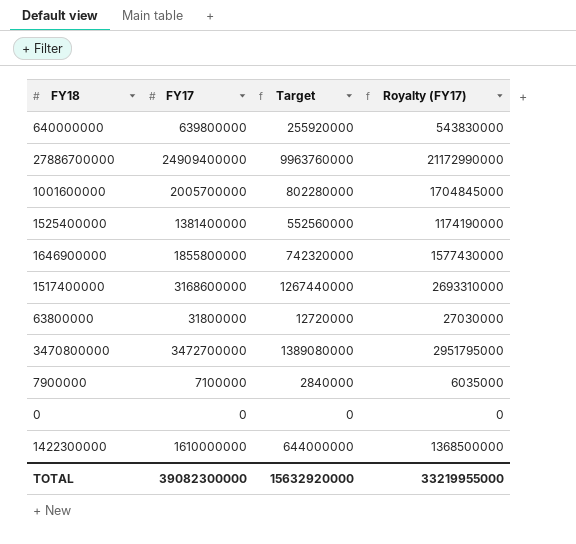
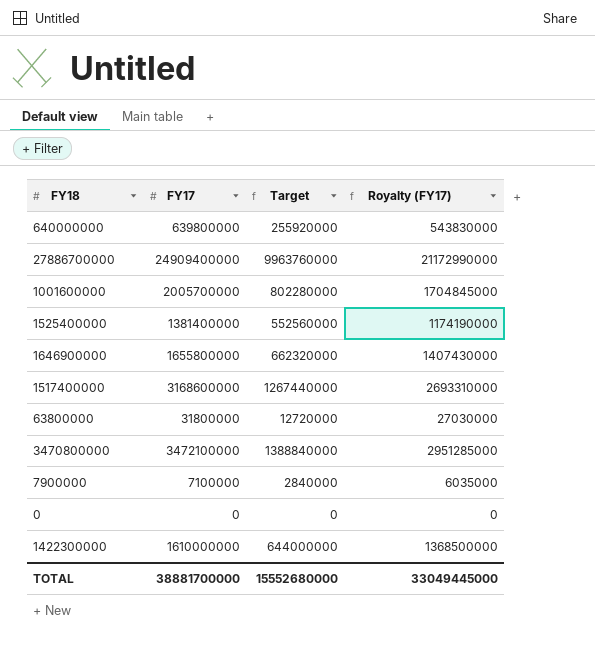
1646900000 | FY17: 1855800000 -> 1655800000
1646900000 | Target: 742320000 -> 662320000
1646900000 | Royalty (FY17): 1577430000 -> 1407430000
3470800000 | FY17: 3472700000 -> 3472100000
3470800000 | Target: 1389080000 -> 1388840000
3470800000 | Royalty (FY17): 2951795000 -> 2951285000
TOTAL | FY17: 39082300000 -> 38881700000
TOTAL | Target: 15632920000 -> 15552680000
TOTAL | Royalty (FY17): 33219955000 -> 33049445000

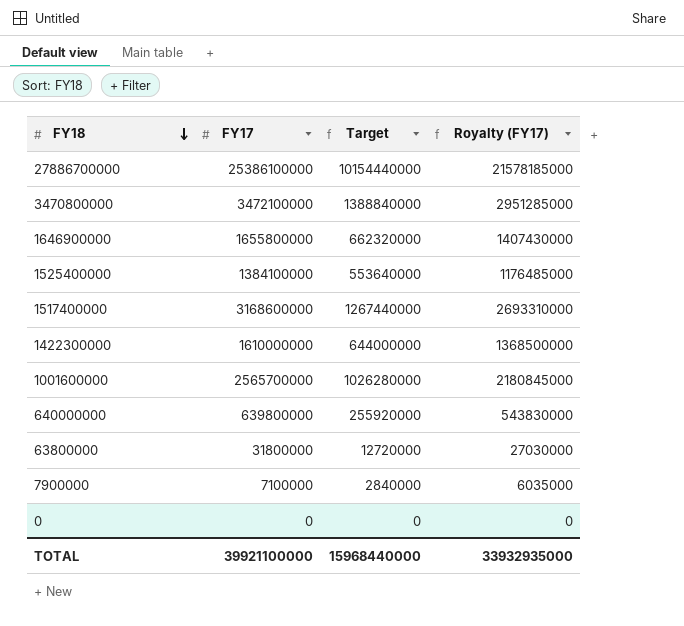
row order: none -> FY18 descending
27886700000 | FY17: 24909400000 -> 25386100000
27886700000 | Target: 9963760000 -> 10154440000
27886700000 | Royalty (FY17): 21172990000 -> 21578185000
1525400000 | FY17: 1381400000 -> 1384100000
1525400000 | Target: 552560000 -> 553640000
1525400000 | Royalty (FY17): 1174190000 -> 1176485000
1001600000 | FY17: 2005700000 -> 2565700000
1001600000 | Target: 802280000 -> 1026280000
1001600000 | Royalty (FY17): 1704845000 -> 2180845000
TOTAL | FY17: 38881700000 -> 39921100000
TOTAL | Target: 15552680000 -> 15968440000
TOTAL | Royalty (FY17): 33049445000 -> 33932935000

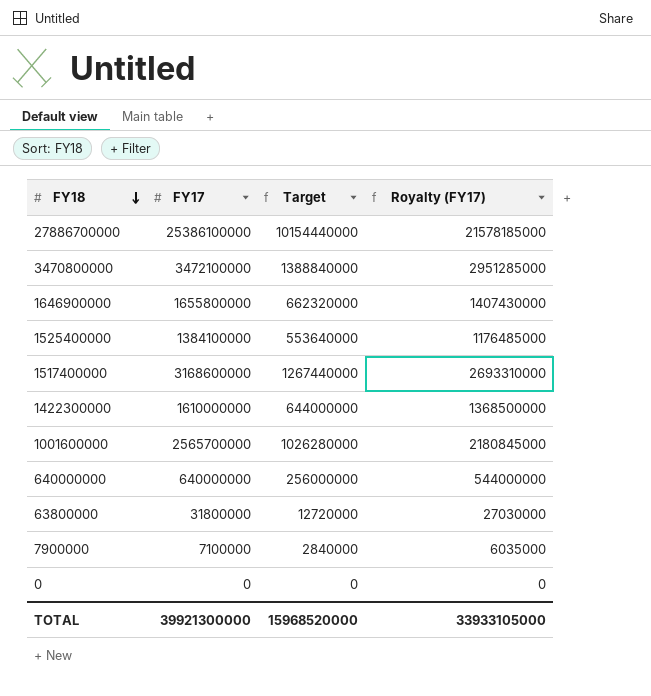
640000000 | FY17: 639800000 -> 640000000
640000000 | Target: 255920000 -> 256000000
640000000 | Royalty (FY17): 543830000 -> 544000000
TOTAL | FY17: 39921100000 -> 39921300000
TOTAL | Target: 15968440000 -> 15968520000
TOTAL | Royalty (FY17): 33932935000 -> 33933105000

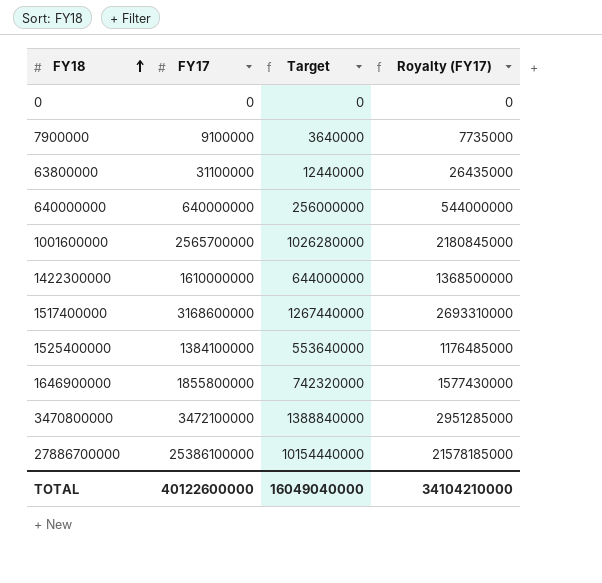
row order: FY18 descending -> FY18 ascending
7900000 | FY17: 7100000 -> 9100000
7900000 | Target: 2840000 -> 3640000
7900000 | Royalty (FY17): 6035000 -> 7735000
63800000 | FY17: 31800000 -> 31100000
63800000 | Target: 12720000 -> 12440000
63800000 | Royalty (FY17): 27030000 -> 26435000
1646900000 | FY17: 1655800000 -> 1855800000
1646900000 | Target: 662320000 -> 742320000
1646900000 | Royalty (FY17): 1407430000 -> 1577430000
TOTAL | FY17: 39921300000 -> 40122600000
TOTAL | Target: 15968520000 -> 16049040000
TOTAL | Royalty (FY17): 33933105000 -> 34104210000

